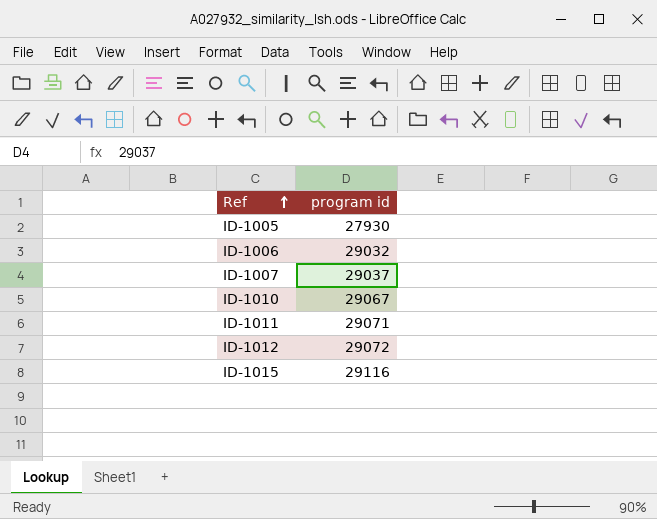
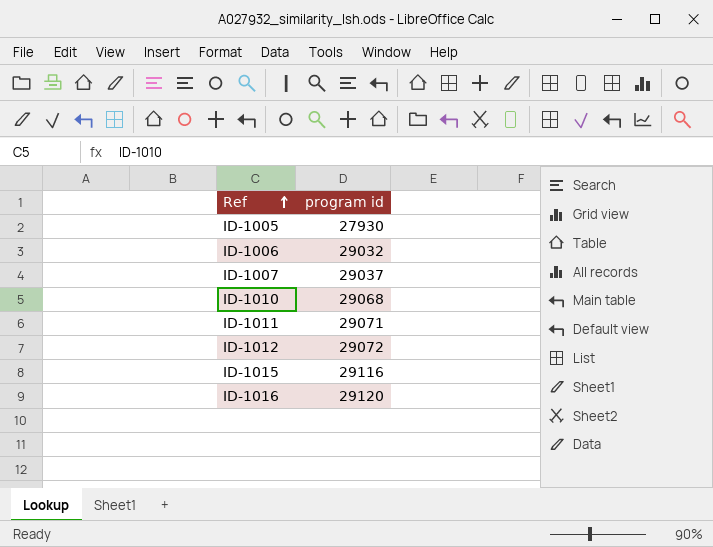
ID-1010 | program id: 29067 -> 29068
row ID-1016: none -> 29120

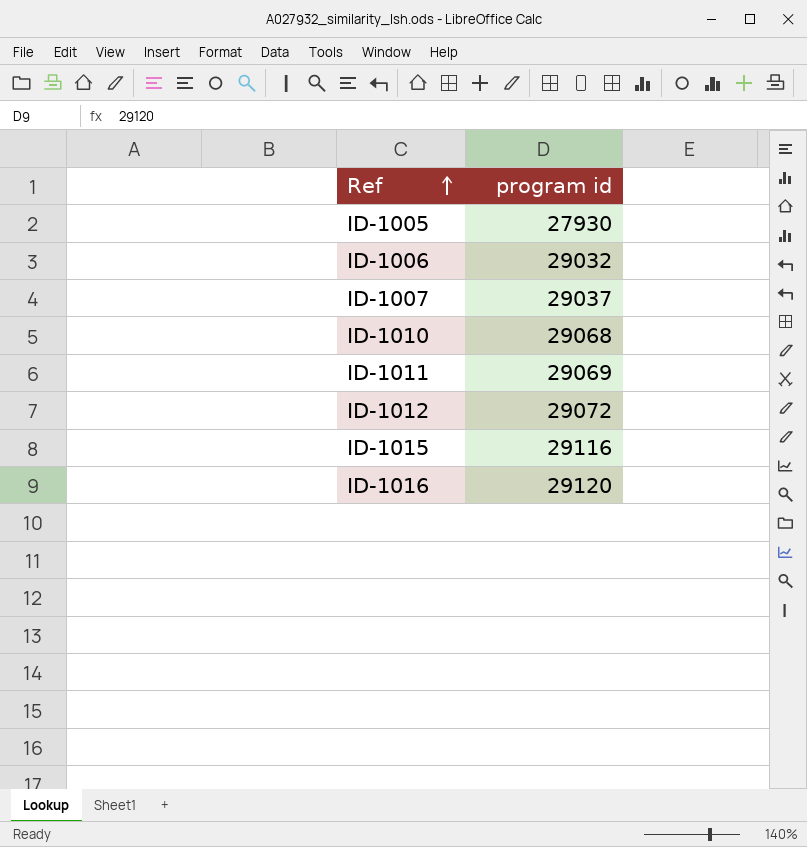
ID-1011 | program id: 29071 -> 29069

